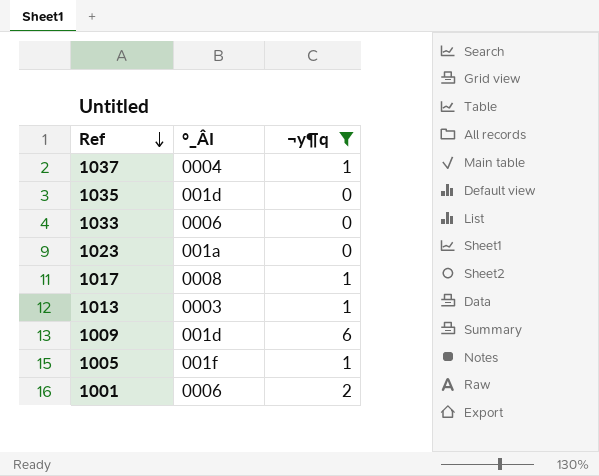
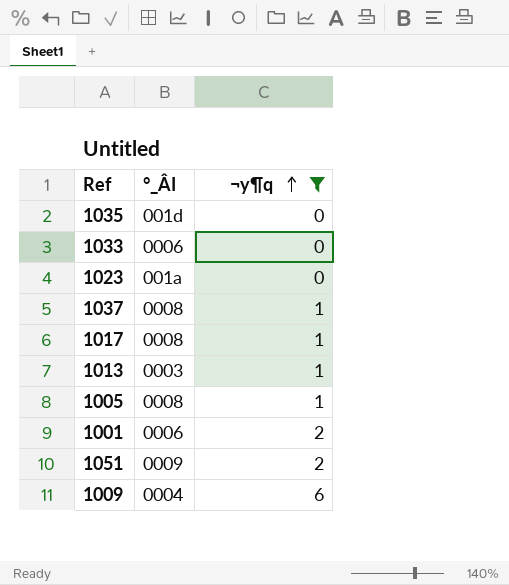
row order: Ref descending -> ¬y¶q ascending
1037 | °_ÂI: 0004 -> 0008
1005 | °_ÂI: 001f -> 0008
row 1051: none -> 0009 | 2
1009 | °_ÂI: 001d -> 0004

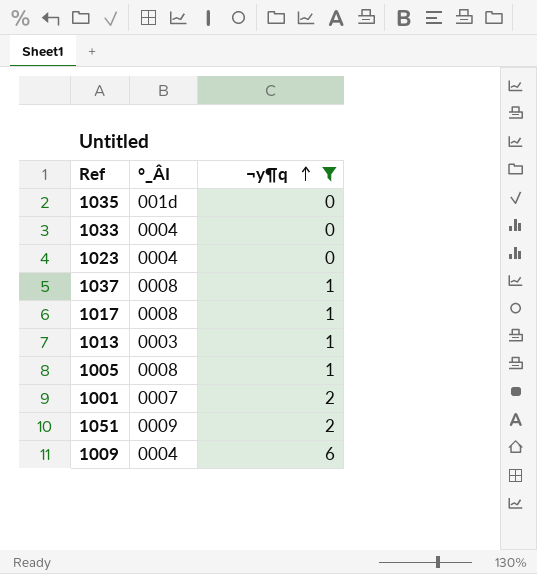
1033 | °_ÂI: 0006 -> 0004
1023 | °_ÂI: 001a -> 0004
1001 | °_ÂI: 0006 -> 0007

